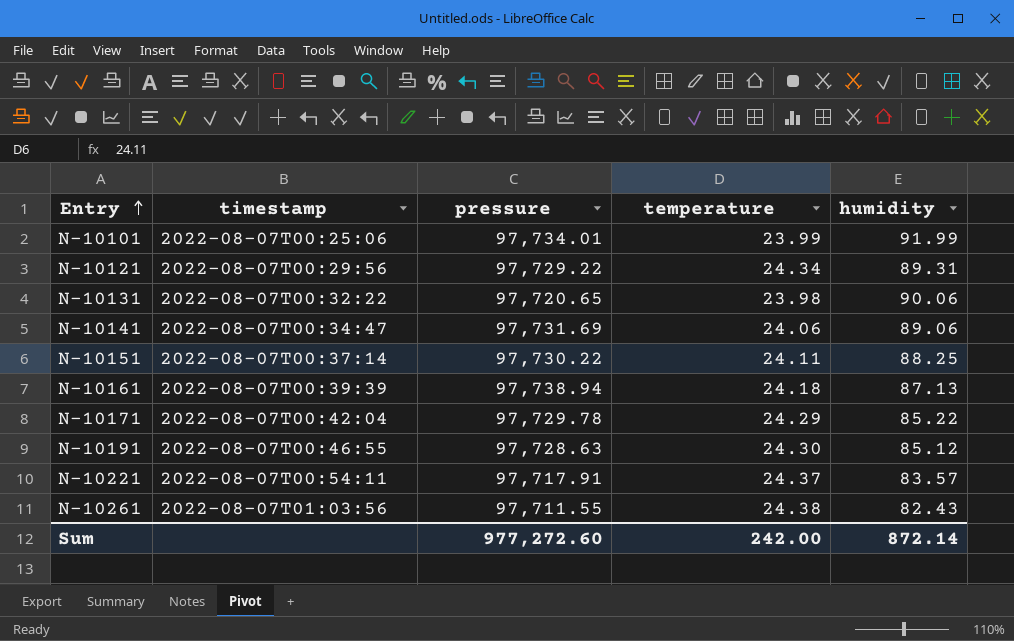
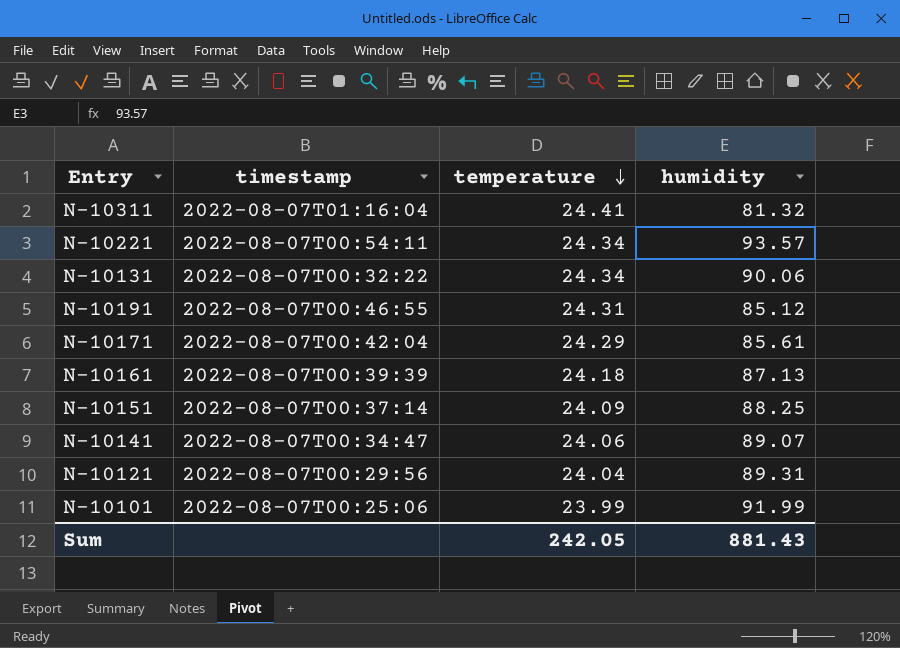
row order: Entry ascending -> temperature descending
column pressure | position: 3 -> none
row N-10261: 2022-08-07T01:03:56 | 97,711.55 | 24.38 | 82.43 -> none
row N-10311: none -> 2022-08-07T01:16:04 | 24.41 | 81.32
N-10221 | temperature: 24.37 -> 24.34
N-10221 | humidity: 83.57 -> 93.57
N-10131 | temperature: 23.98 -> 24.34
N-10191 | temperature: 24.30 -> 24.31
N-10171 | humidity: 85.22 -> 85.61
N-10151 | temperature: 24.11 -> 24.09
N-10141 | humidity: 89.06 -> 89.07
N-10121 | temperature: 24.34 -> 24.04
Sum | temperature: 242.00 -> 242.05
Sum | humidity: 872.14 -> 881.43

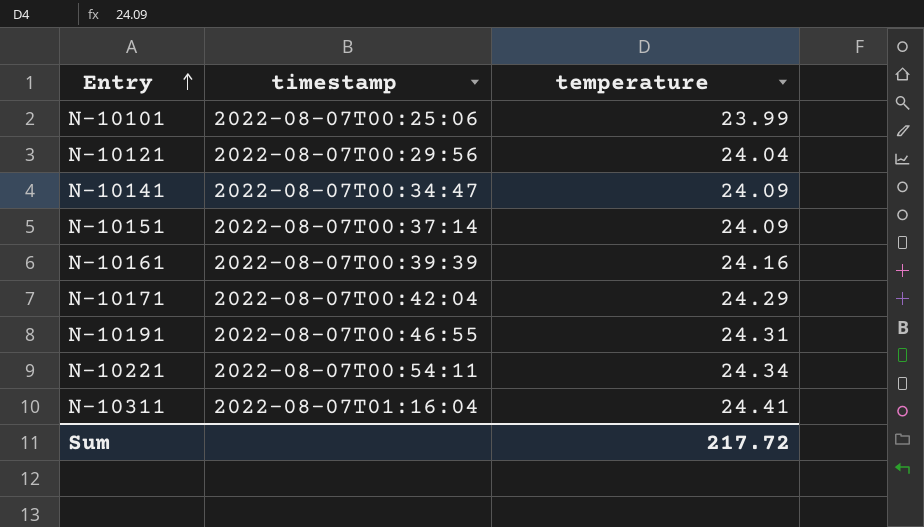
row order: temperature descending -> Entry ascending
column humidity | position: 4 -> none
row N-10131: 2022-08-07T00:32:22 | 24.34 | 90.06 -> none
N-10141 | temperature: 24.06 -> 24.09
N-10161 | temperature: 24.18 -> 24.16
Sum | temperature: 242.05 -> 217.72

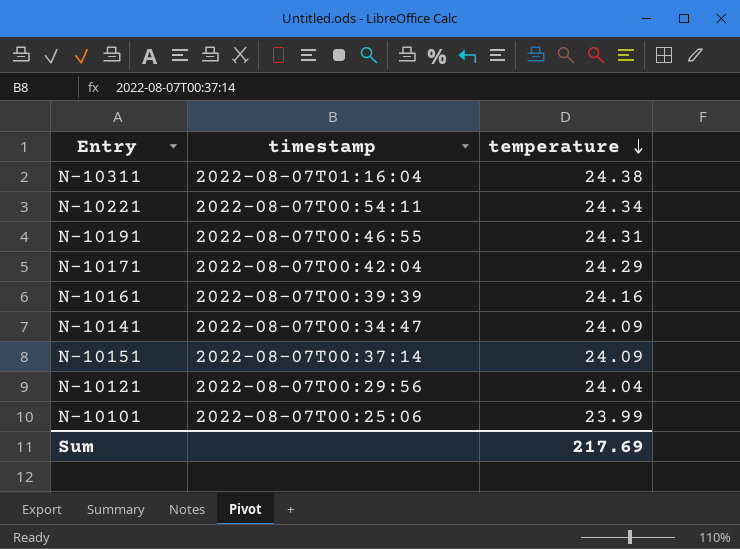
row order: Entry ascending -> temperature descending
N-10311 | temperature: 24.41 -> 24.38
Sum | temperature: 217.72 -> 217.69

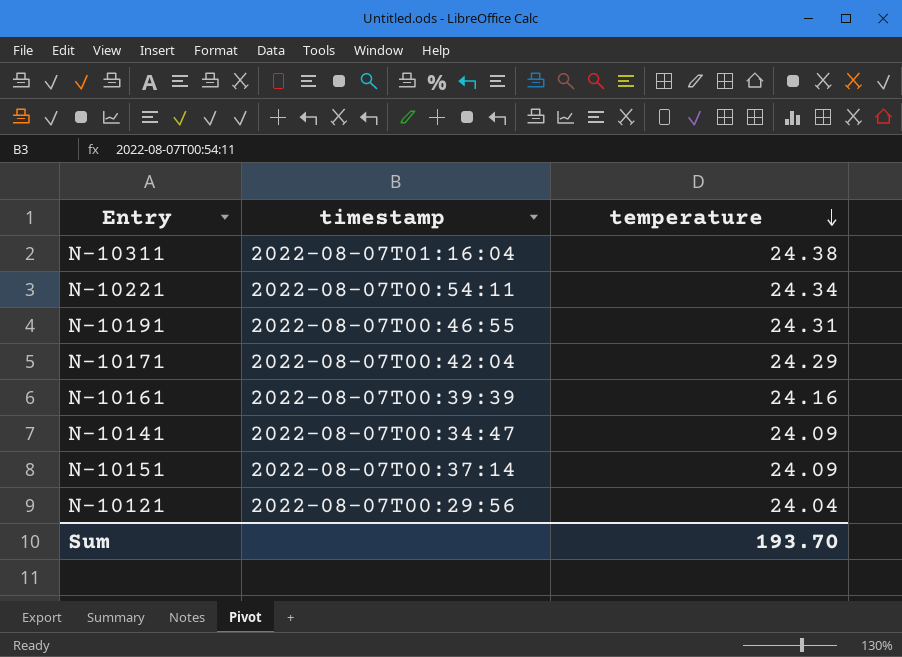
row N-10101: 2022-08-07T00:25:06 | 23.99 -> none
Sum | temperature: 217.69 -> 193.70

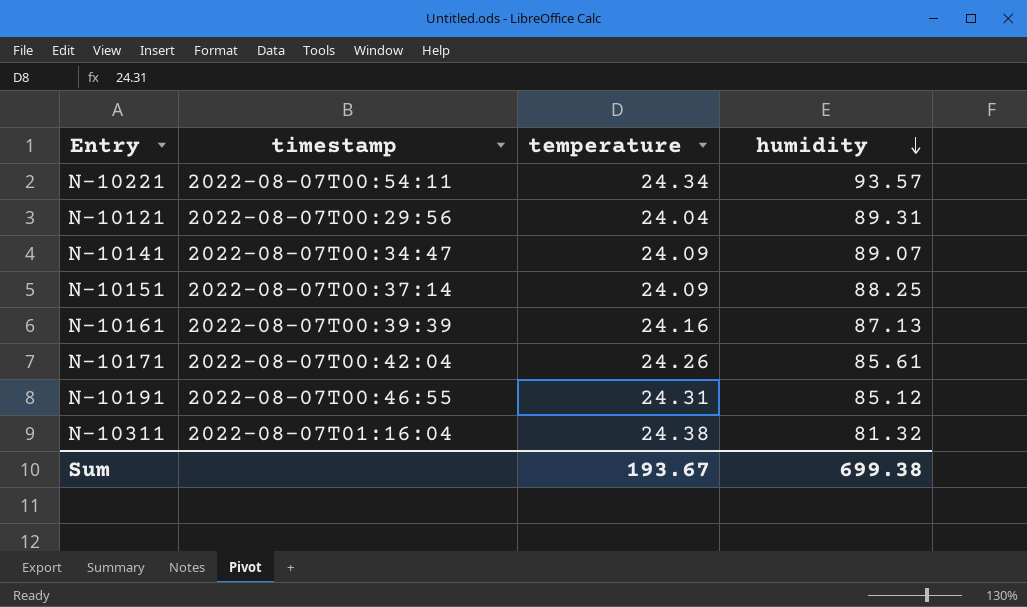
row order: temperature descending -> humidity descending
column humidity | position: none -> 4
N-10171 | temperature: 24.29 -> 24.26
Sum | temperature: 193.70 -> 193.67

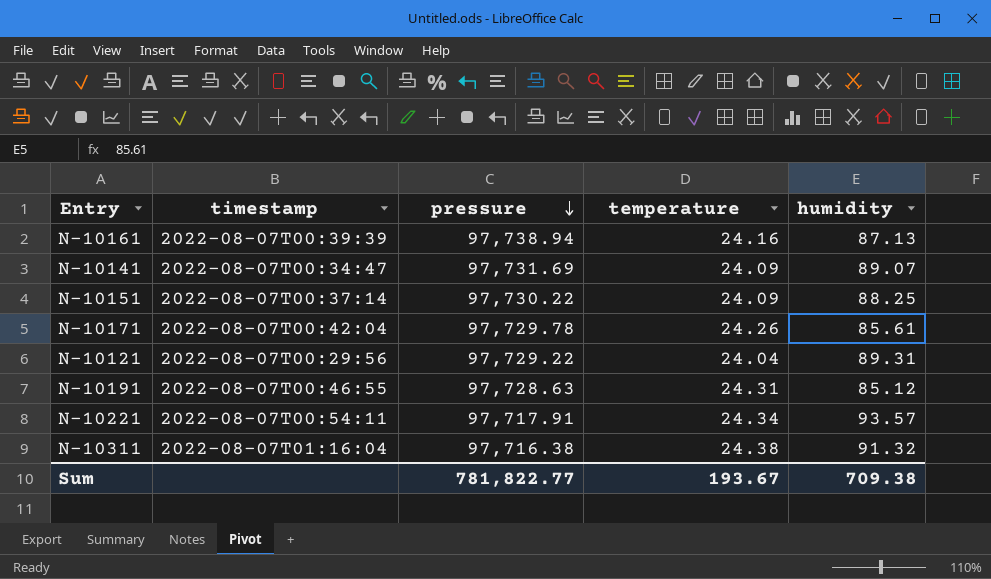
row order: humidity descending -> pressure descending
column pressure | position: none -> 3
N-10311 | humidity: 81.32 -> 91.32
Sum | humidity: 699.38 -> 709.38

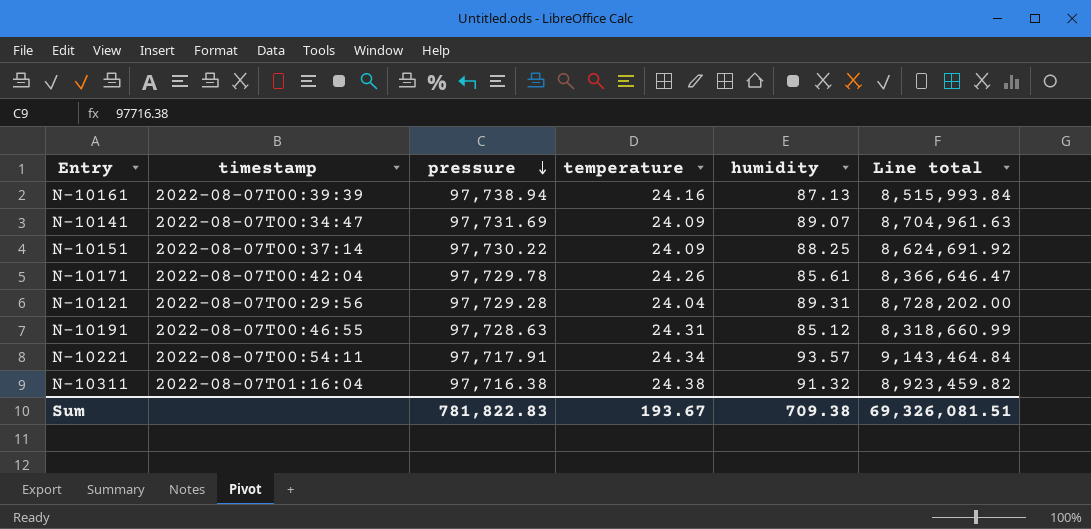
column Line total | formula: none -> [pressure] * [humidity]
N-10121 | pressure: 97,729.22 -> 97,729.28
Sum | pressure: 781,822.77 -> 781,822.83

